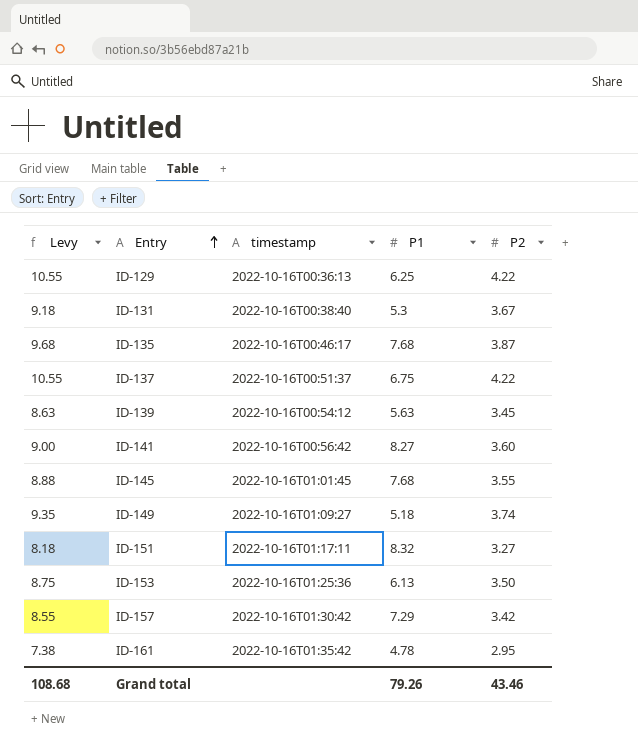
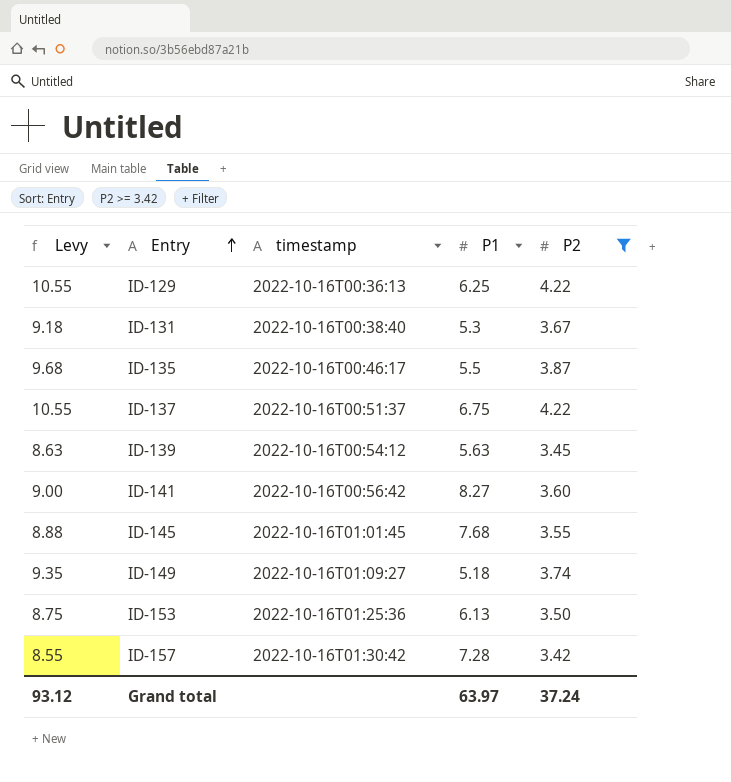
filter: none -> P2 >= 3.42
ID-135 | P1: 7.68 -> 5.5
ID-157 | P1: 7.29 -> 7.28
Grand total | Levy: 108.68 -> 93.12
Grand total | P1: 79.26 -> 63.97
Grand total | P2: 43.46 -> 37.24

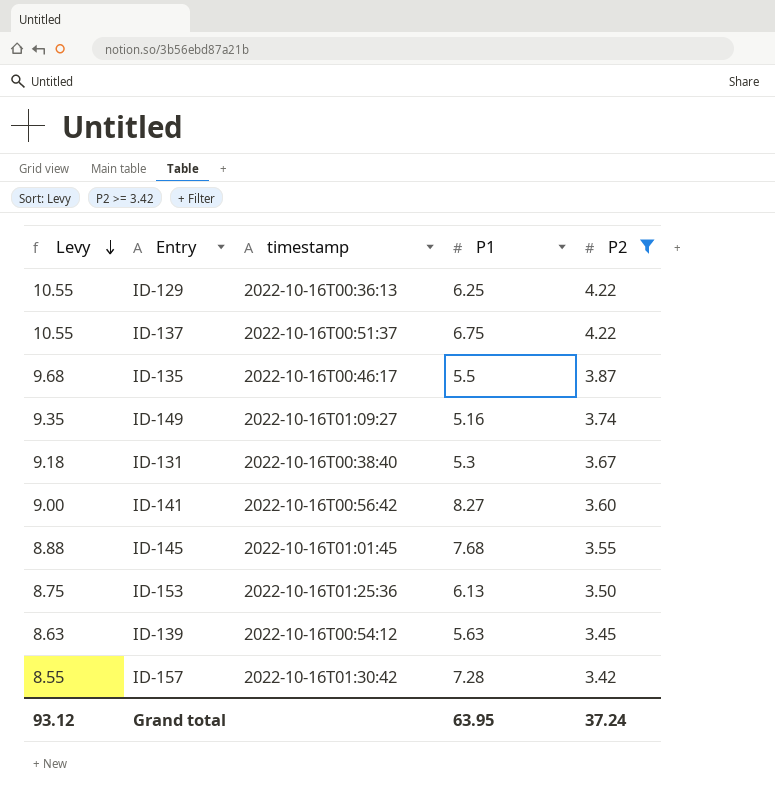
row order: Entry ascending -> Levy descending
ID-149 | P1: 5.18 -> 5.16
Grand total | P1: 63.97 -> 63.95

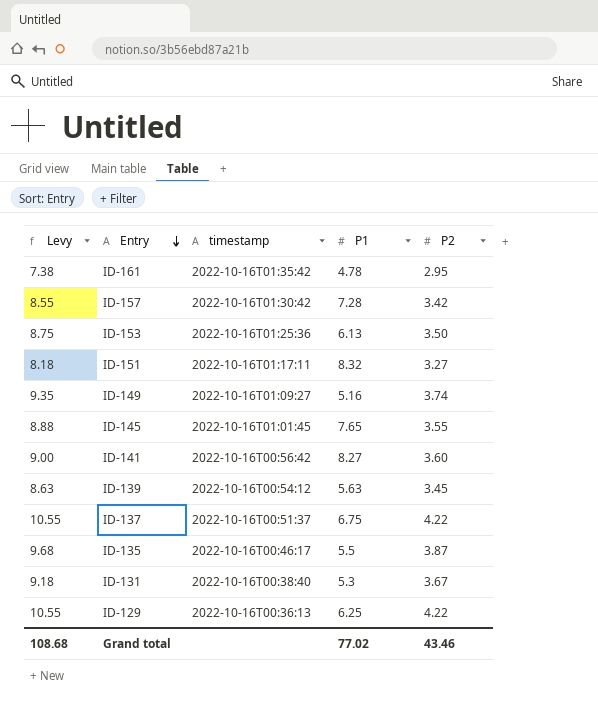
filter: P2 >= 3.42 -> none
row order: Levy descending -> Entry descending
ID-145 | P1: 7.68 -> 7.65
Grand total | Levy: 93.12 -> 108.68
Grand total | P1: 63.95 -> 77.02
Grand total | P2: 37.24 -> 43.46

